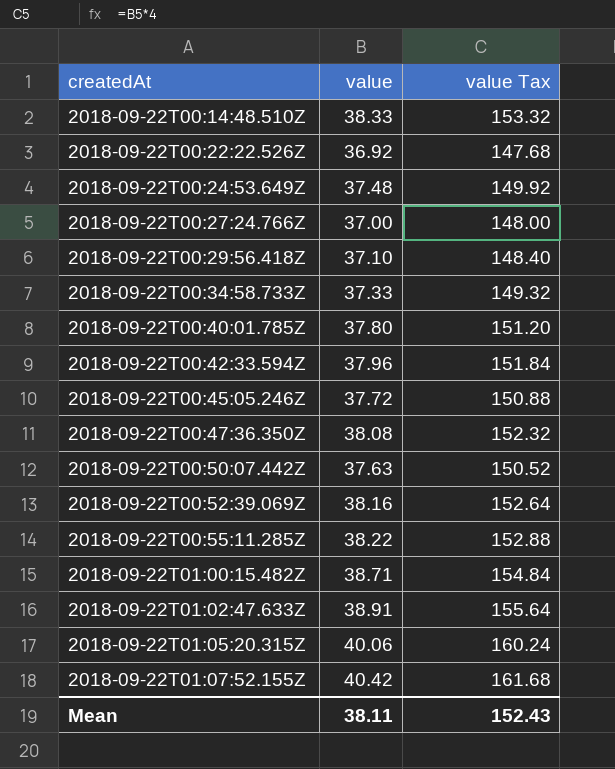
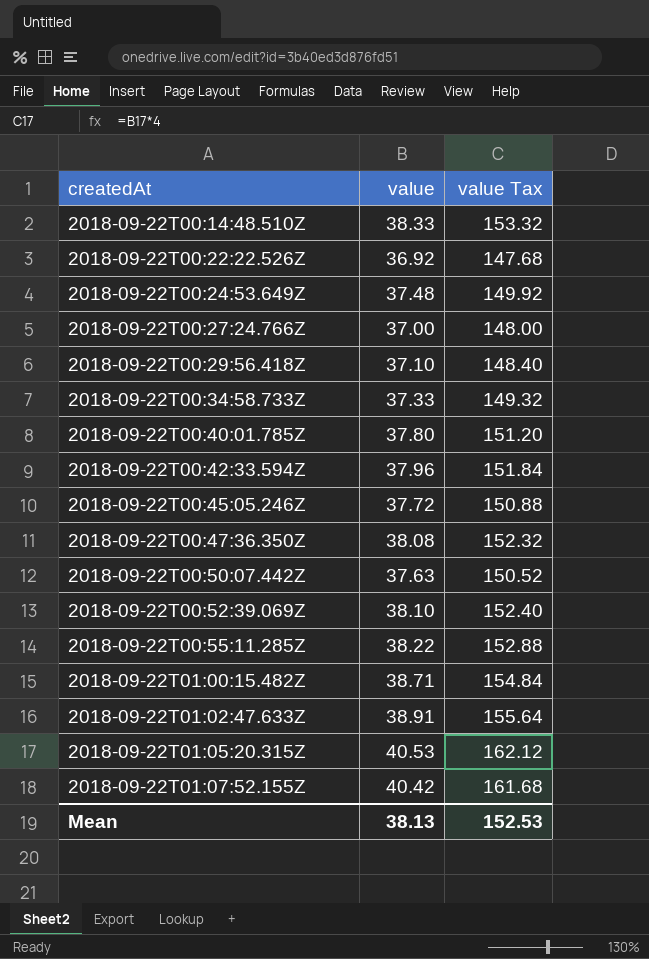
2018-09-22T00:52:39.069Z | value: 38.16 -> 38.10
2018-09-22T00:52:39.069Z | value Tax: 152.64 -> 152.40
2018-09-22T01:05:20.315Z | value: 40.06 -> 40.53
2018-09-22T01:05:20.315Z | value Tax: 160.24 -> 162.12
Mean | value: 38.11 -> 38.13
Mean | value Tax: 152.43 -> 152.53

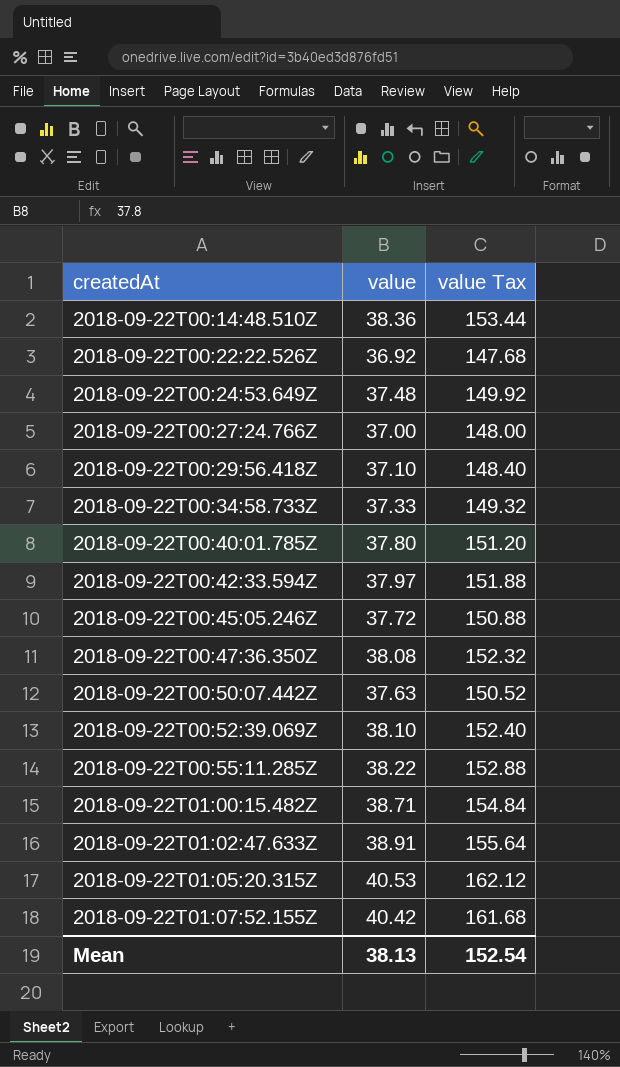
2018-09-22T00:14:48.510Z | value: 38.33 -> 38.36
2018-09-22T00:14:48.510Z | value Tax: 153.32 -> 153.44
2018-09-22T00:42:33.594Z | value: 37.96 -> 37.97
2018-09-22T00:42:33.594Z | value Tax: 151.84 -> 151.88
Mean | value Tax: 152.53 -> 152.54

